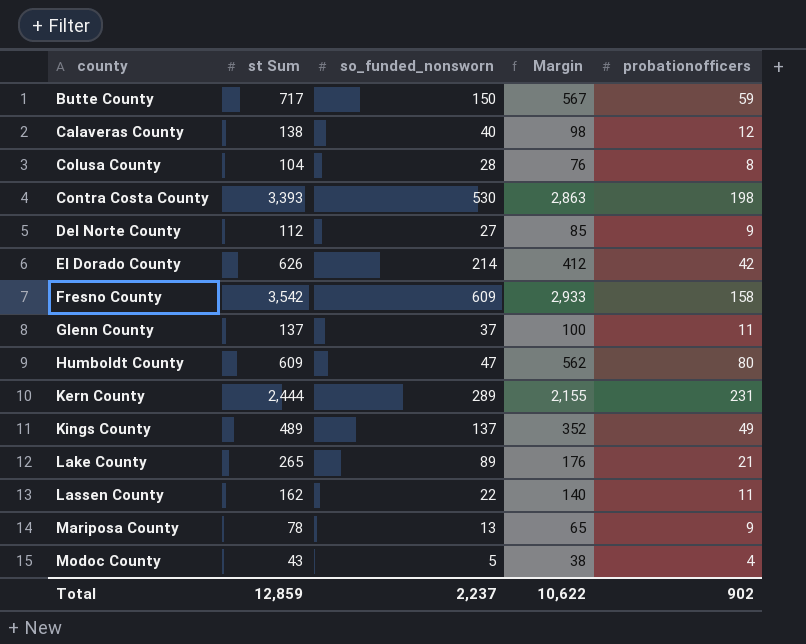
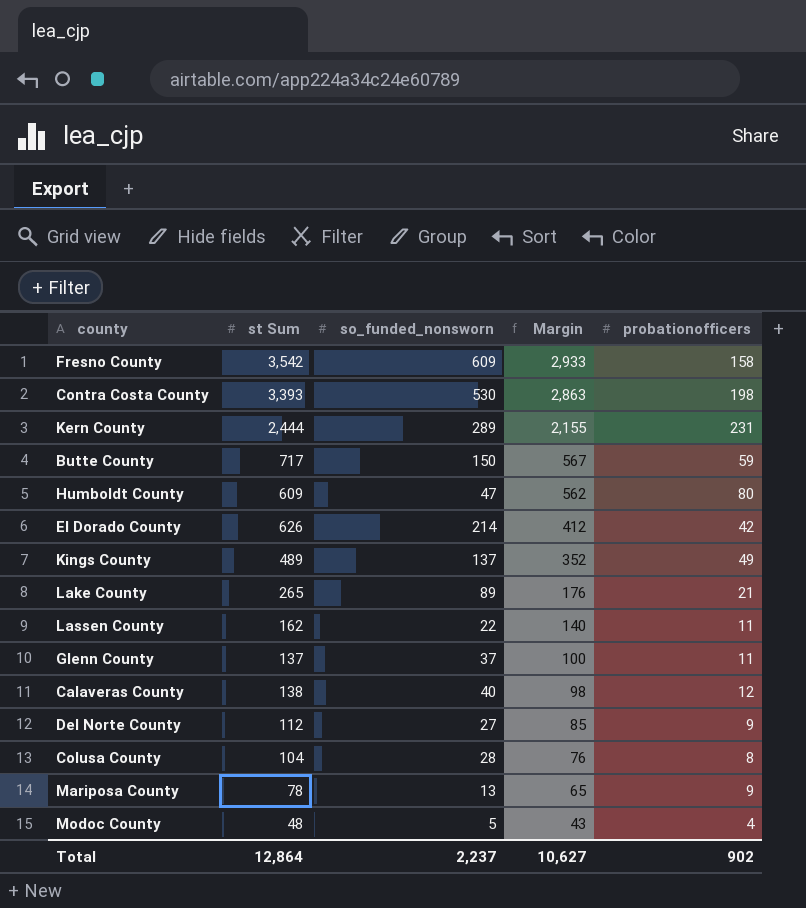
row order: county ascending -> Margin descending
Modoc County | st Sum: 43 -> 48
Modoc County | Margin: 38 -> 43
Total | st Sum: 12,859 -> 12,864
Total | Margin: 10,622 -> 10,627

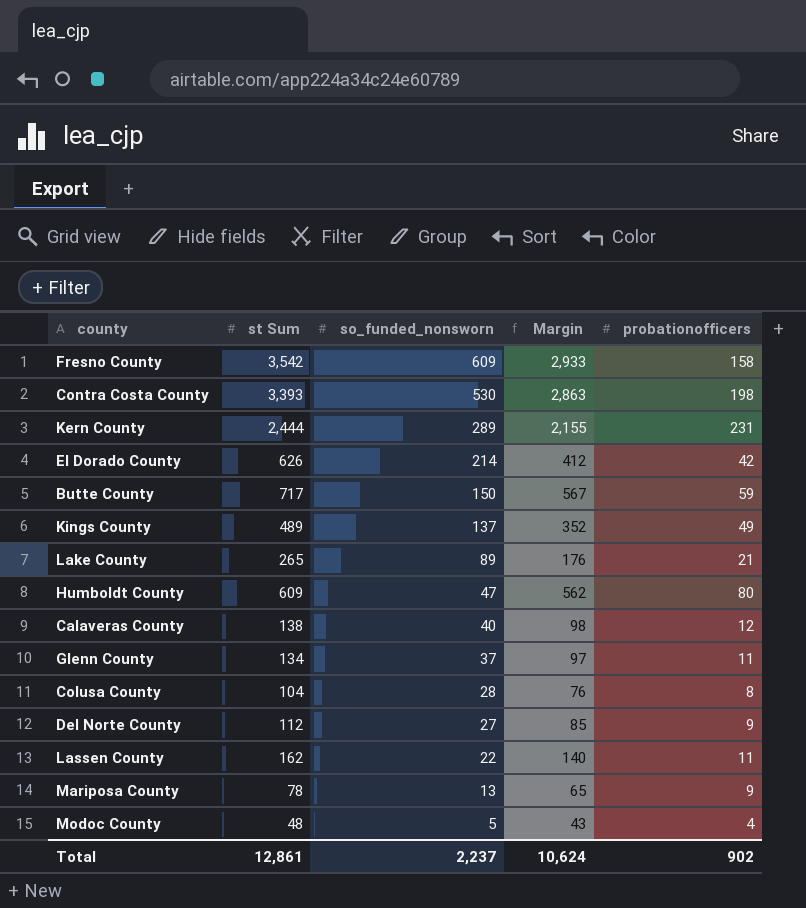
row order: Margin descending -> so_funded_nonsworn descending
Glenn County | st Sum: 137 -> 134
Glenn County | Margin: 100 -> 97
Total | st Sum: 12,864 -> 12,861
Total | Margin: 10,627 -> 10,624

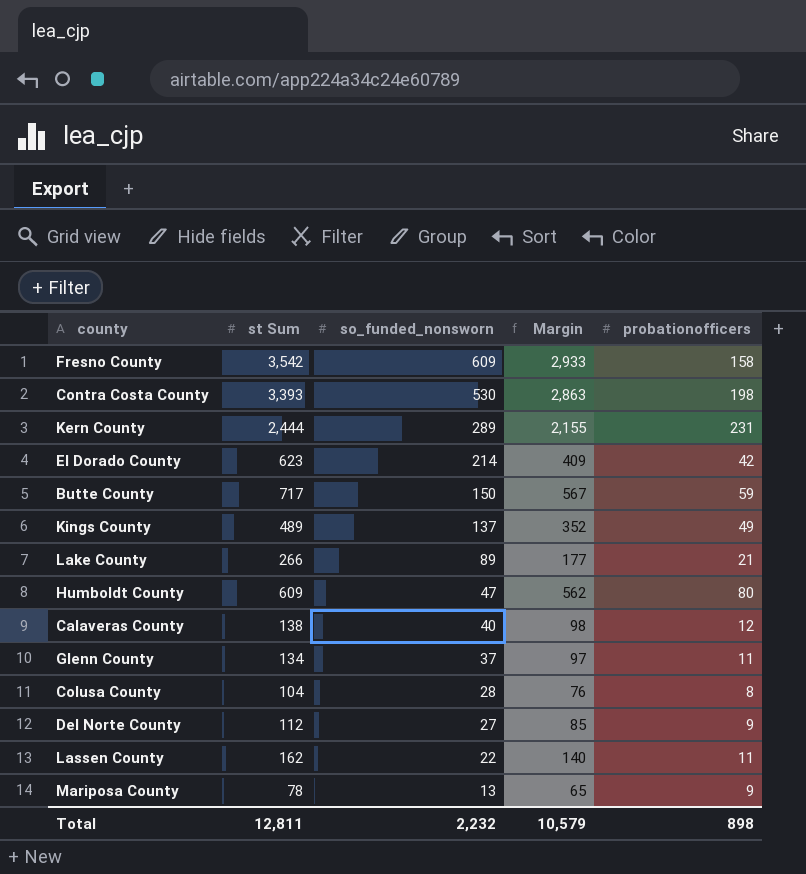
row Modoc County: 48 | 5 | 43 | 4 -> none
El Dorado County | st Sum: 626 -> 623
El Dorado County | Margin: 412 -> 409
Lake County | st Sum: 265 -> 266
Lake County | Margin: 176 -> 177
Total | st Sum: 12,861 -> 12,811
Total | so_funded_nonsworn: 2,237 -> 2,232
Total | Margin: 10,624 -> 10,579
Total | probationofficers: 902 -> 898

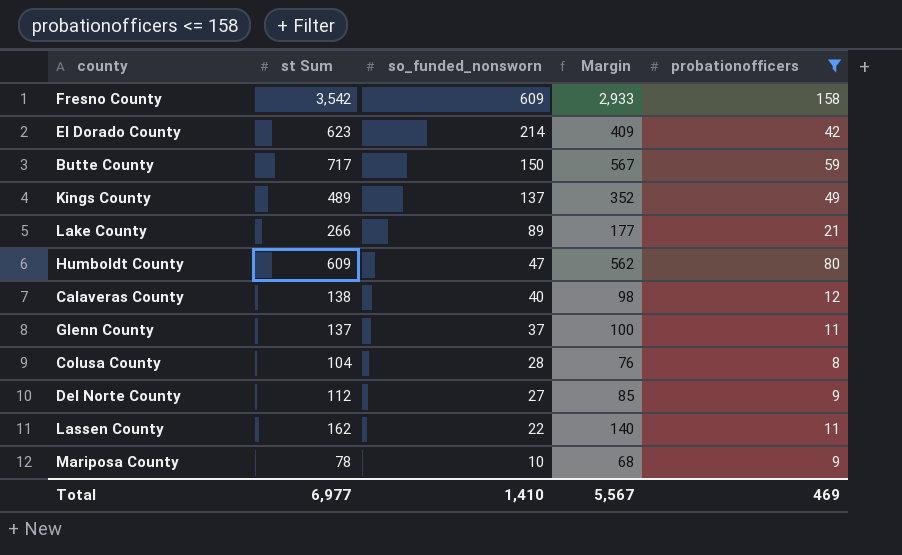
filter: none -> probationofficers <= 158
Glenn County | st Sum: 134 -> 137
Glenn County | Margin: 97 -> 100
Mariposa County | so_funded_nonsworn: 13 -> 10
Mariposa County | Margin: 65 -> 68
Total | st Sum: 12,811 -> 6,977
Total | so_funded_nonsworn: 2,232 -> 1,410
Total | Margin: 10,579 -> 5,567
Total | probationofficers: 898 -> 469

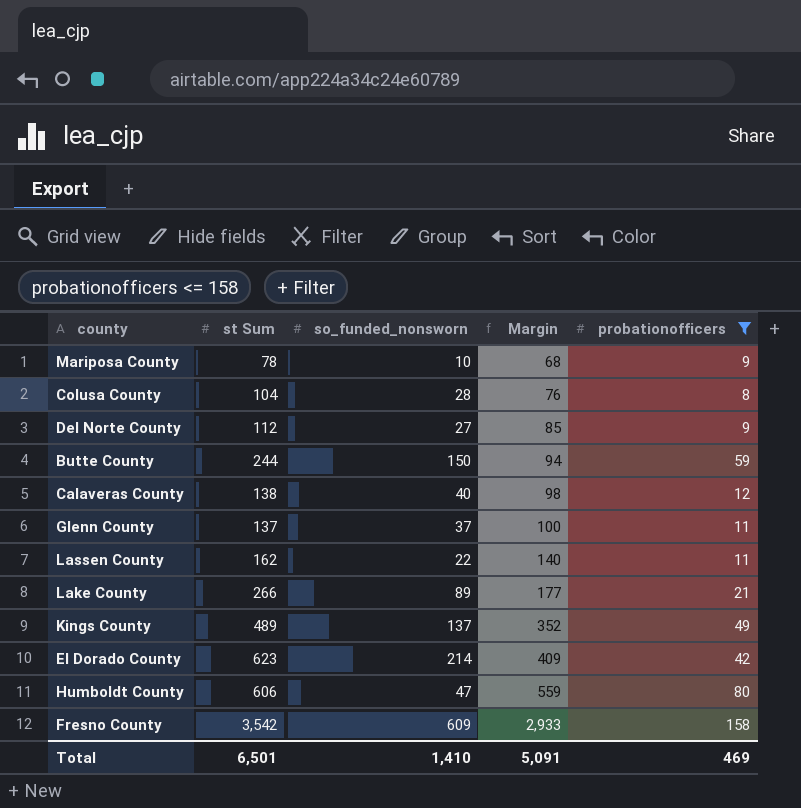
row order: so_funded_nonsworn descending -> Margin ascending
Butte County | st Sum: 717 -> 244
Butte County | Margin: 567 -> 94
Humboldt County | st Sum: 609 -> 606
Humboldt County | Margin: 562 -> 559
Total | st Sum: 6,977 -> 6,501
Total | Margin: 5,567 -> 5,091

